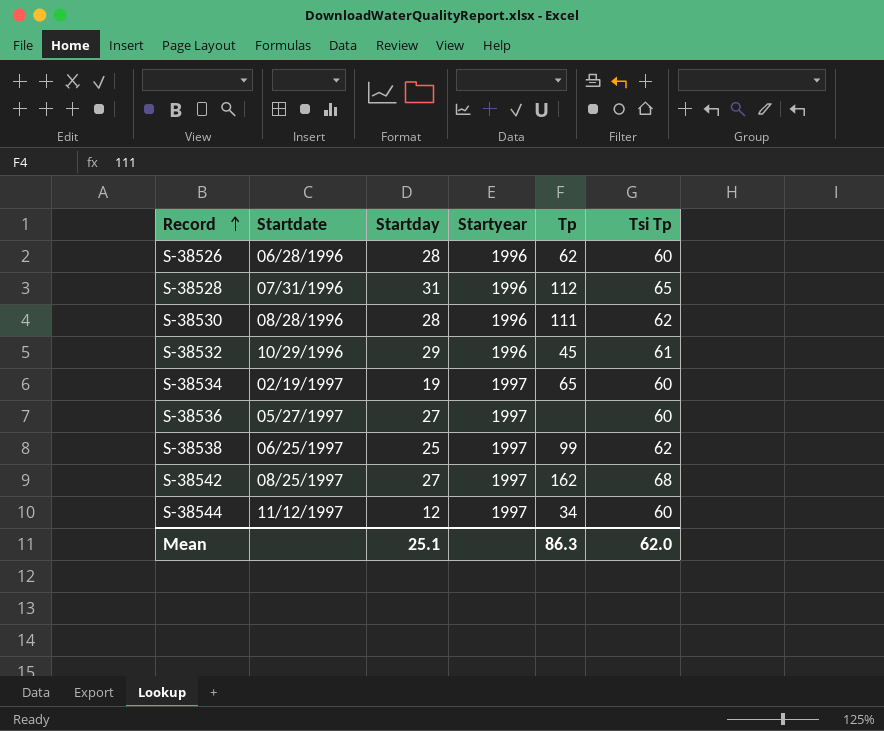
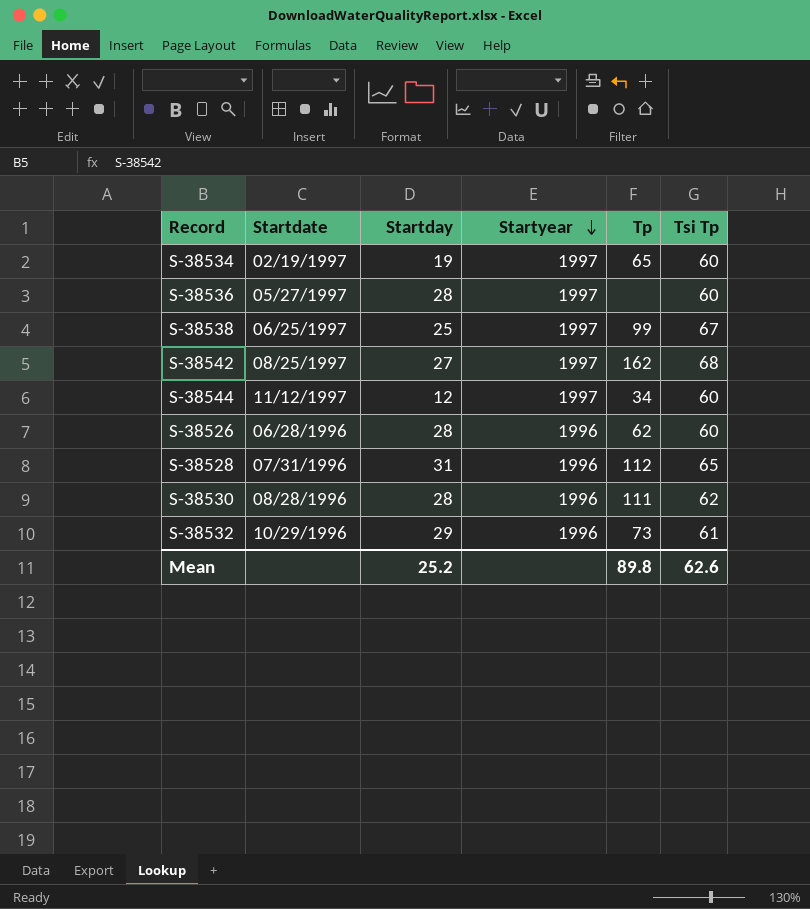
row order: Record ascending -> Startyear descending
S-38536 | Startday: 27 -> 28
S-38538 | Tsi Tp: 62 -> 67
S-38532 | Tp: 45 -> 73
Mean | Startday: 25.1 -> 25.2
Mean | Tp: 86.3 -> 89.8
Mean | Tsi Tp: 62.0 -> 62.6

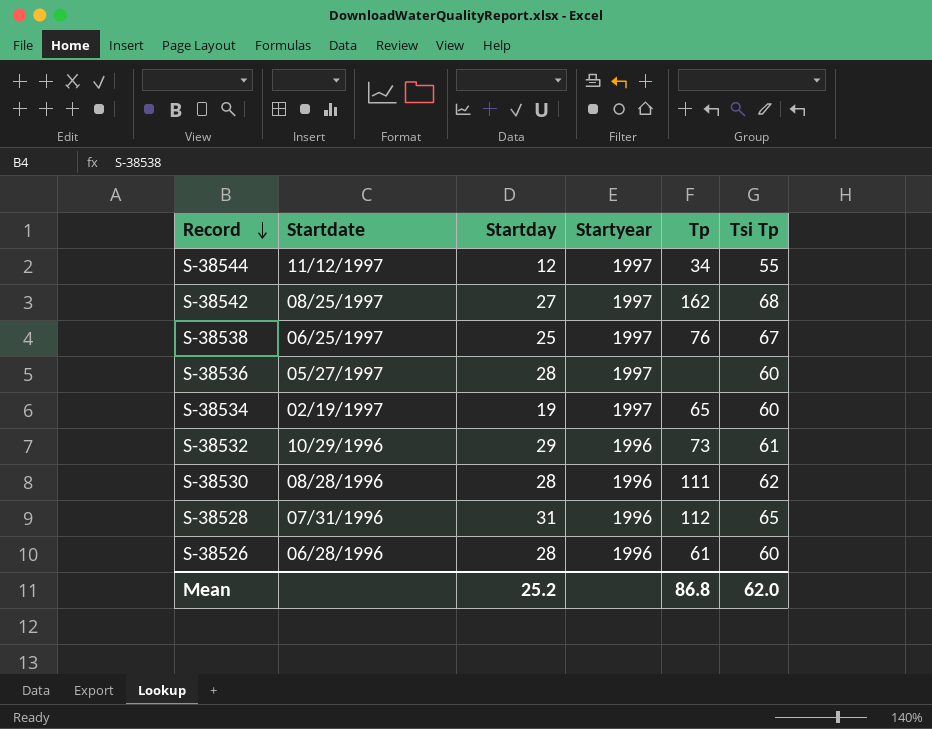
row order: Startyear descending -> Record descending
S-38544 | Tsi Tp: 60 -> 55
S-38538 | Tp: 99 -> 76
S-38526 | Tp: 62 -> 61
Mean | Tp: 89.8 -> 86.8
Mean | Tsi Tp: 62.6 -> 62.0

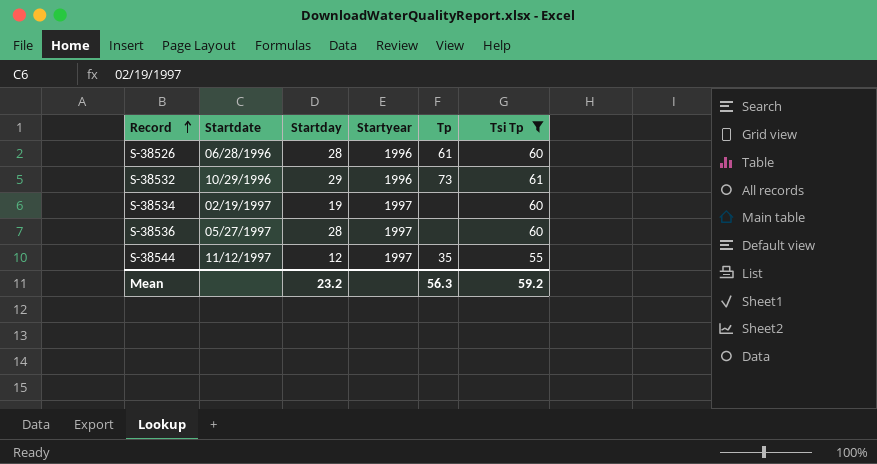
filter: none -> Tsi Tp <= 61
row order: Record descending -> Record ascending
S-38534 | Tp: 65 -> none
S-38544 | Tp: 34 -> 35
Mean | Startday: 25.2 -> 23.2
Mean | Tp: 86.8 -> 56.3
Mean | Tsi Tp: 62.0 -> 59.2

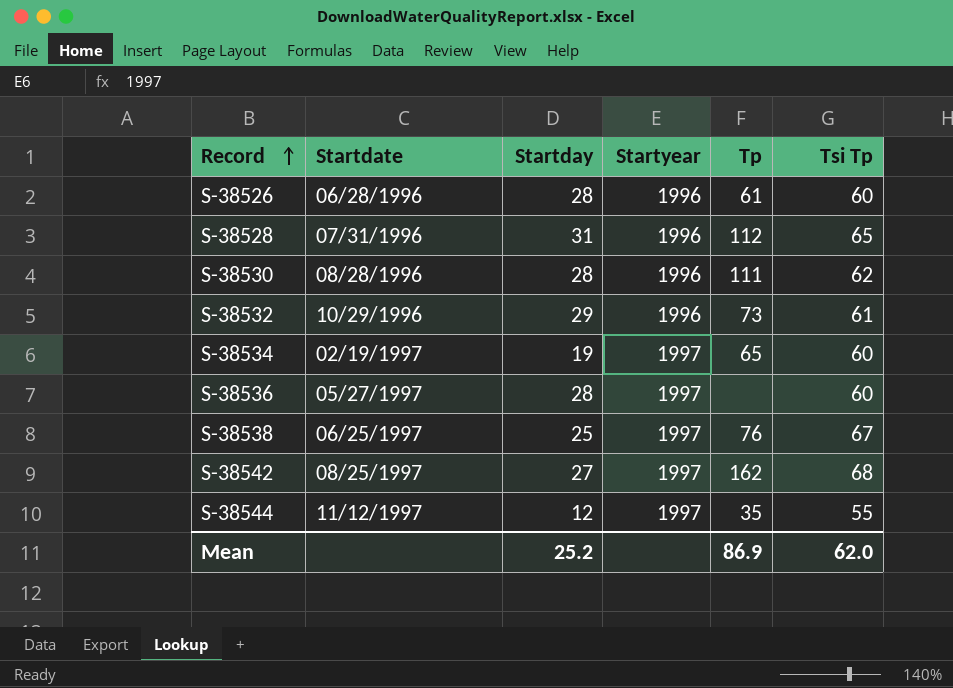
filter: Tsi Tp <= 61 -> none
S-38534 | Tp: none -> 65
Mean | Startday: 23.2 -> 25.2
Mean | Tp: 56.3 -> 86.9
Mean | Tsi Tp: 59.2 -> 62.0

